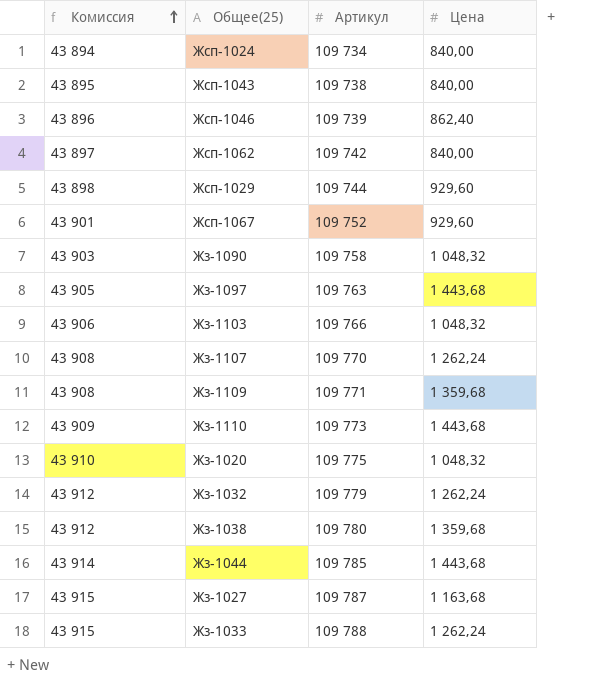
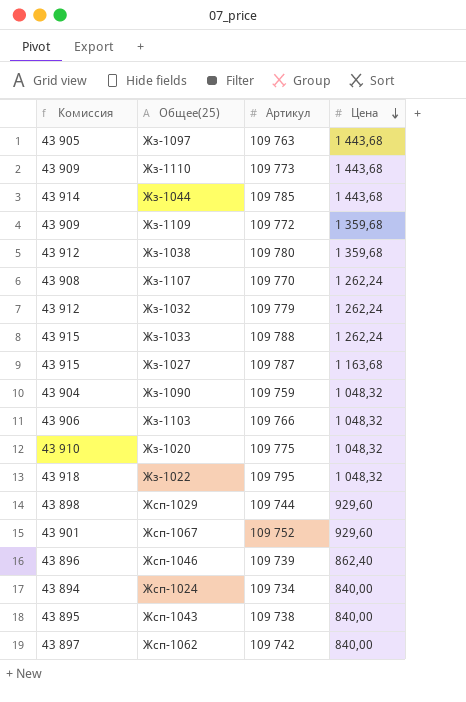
row order: Комиссия ascending -> Цена descending
Жз-1109 | Комиссия: 43 908 -> 43 909
Жз-1109 | Артикул: 109 771 -> 109 772
Жз-1090 | Комиссия: 43 903 -> 43 904
Жз-1090 | Артикул: 109 758 -> 109 759
row Жз-1022: none -> 43 918 | 109 795 | 1 048,32

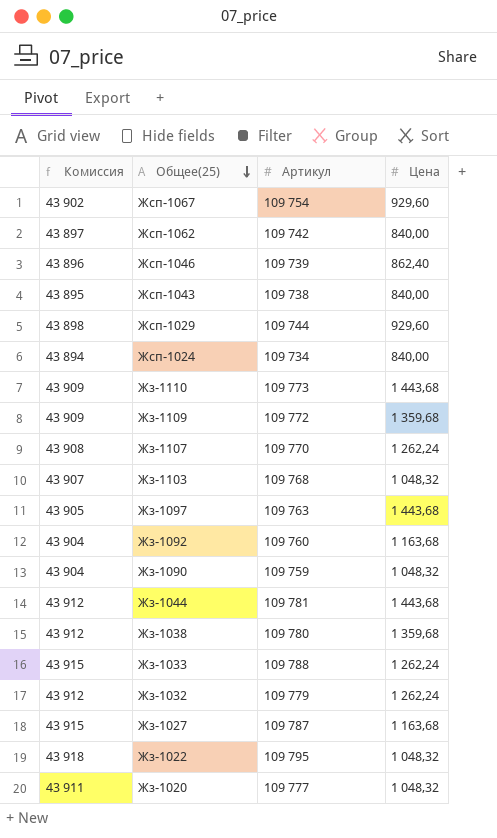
row order: Цена descending -> Общее(25) descending
Жсп-1067 | Комиссия: 43 901 -> 43 902
Жсп-1067 | Артикул: 109 752 -> 109 754
Жз-1103 | Комиссия: 43 906 -> 43 907
Жз-1103 | Артикул: 109 766 -> 109 768
row Жз-1092: none -> 43 904 | 109 760 | 1 163,68
Жз-1044 | Комиссия: 43 914 -> 43 912
Жз-1044 | Артикул: 109 785 -> 109 781
Жз-1020 | Комиссия: 43 910 -> 43 911
Жз-1020 | Артикул: 109 775 -> 109 777

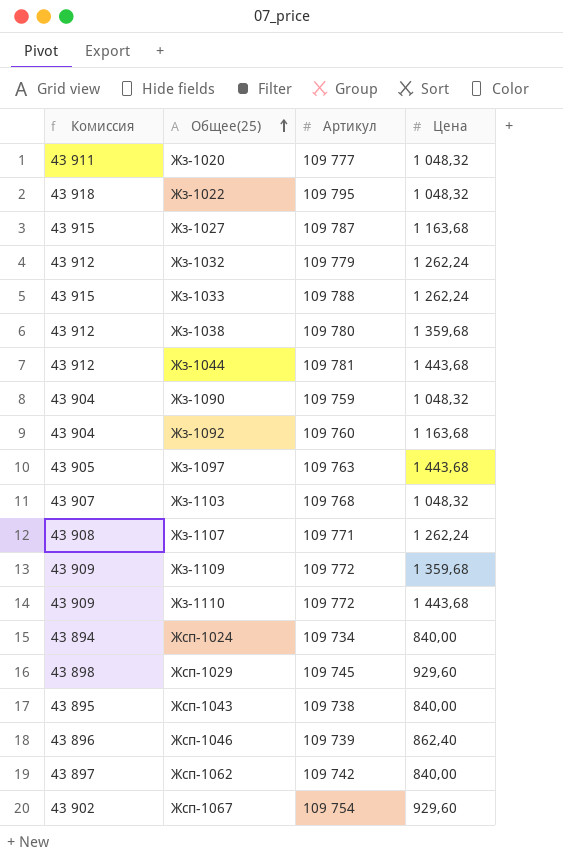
row order: Общее(25) descending -> Общее(25) ascending
Жз-1107 | Артикул: 109 770 -> 109 771
Жз-1110 | Артикул: 109 773 -> 109 772
Жсп-1029 | Артикул: 109 744 -> 109 745

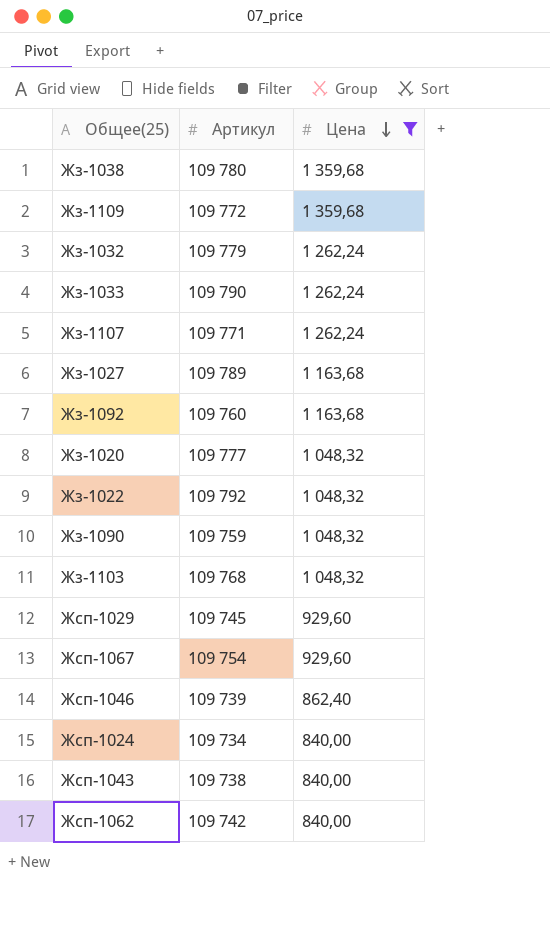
filter: none -> Цена != 1 443,68
row order: Общее(25) ascending -> Цена descending
column Комиссия | formula: [Артикул] * 0,4 -> none
Жз-1033 | Артикул: 109 788 -> 109 790
Жз-1027 | Артикул: 109 787 -> 109 789
Жз-1022 | Артикул: 109 795 -> 109 792

